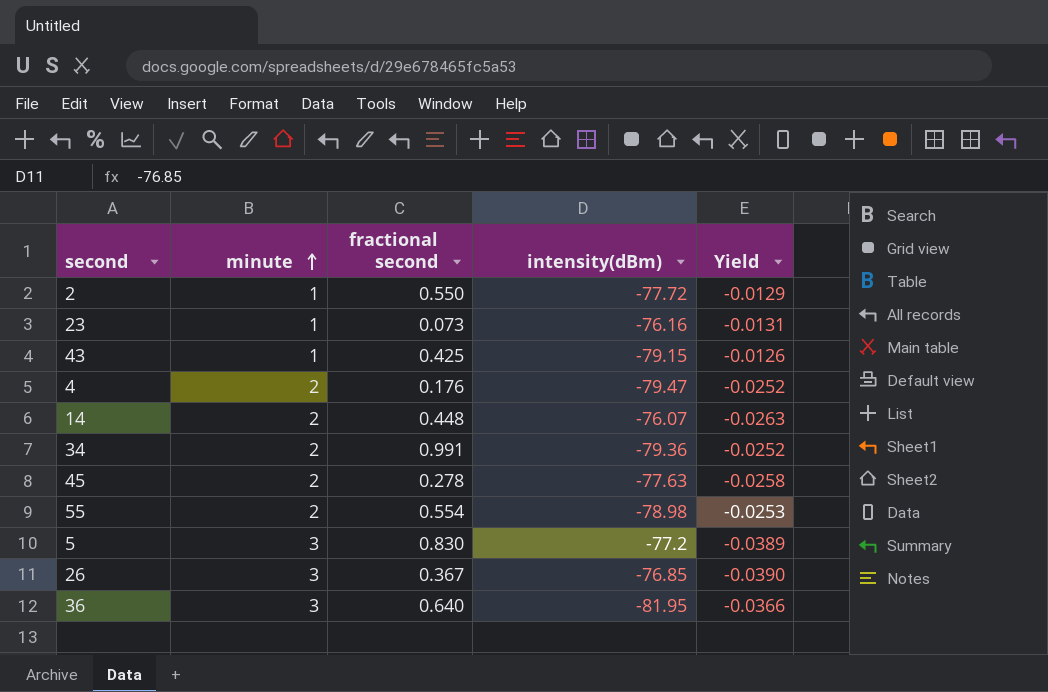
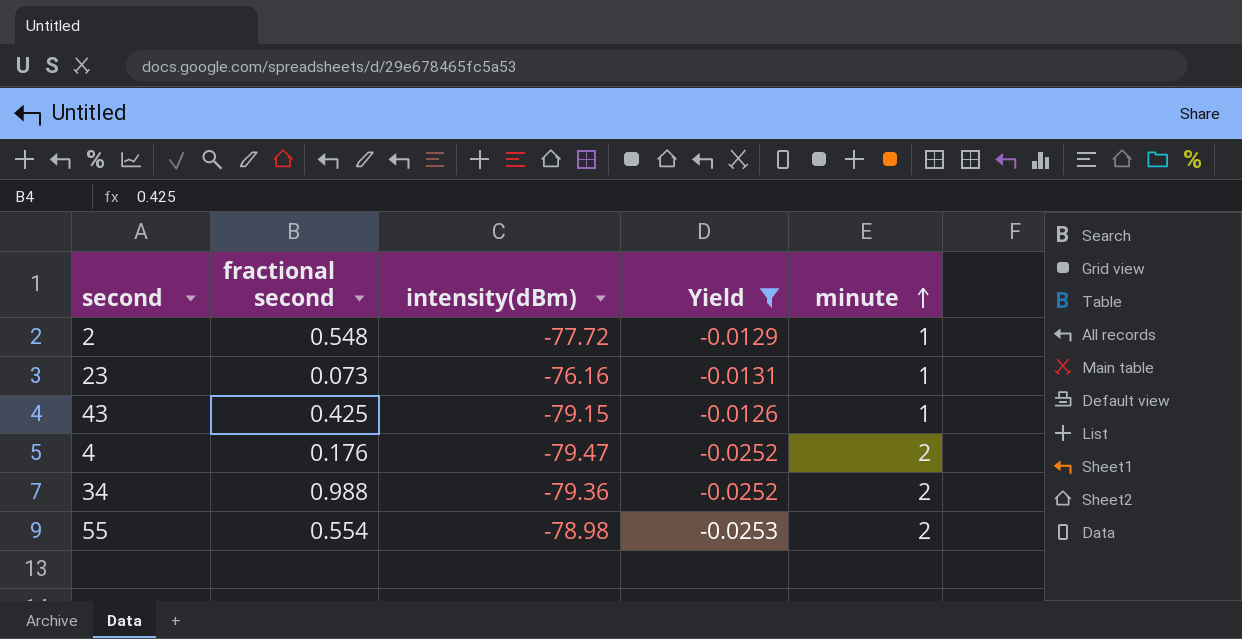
filter: none -> Yield >= -0.0253
column minute | position: 2 -> 5
2 | fractional second: 0.550 -> 0.548
34 | fractional second: 0.991 -> 0.988

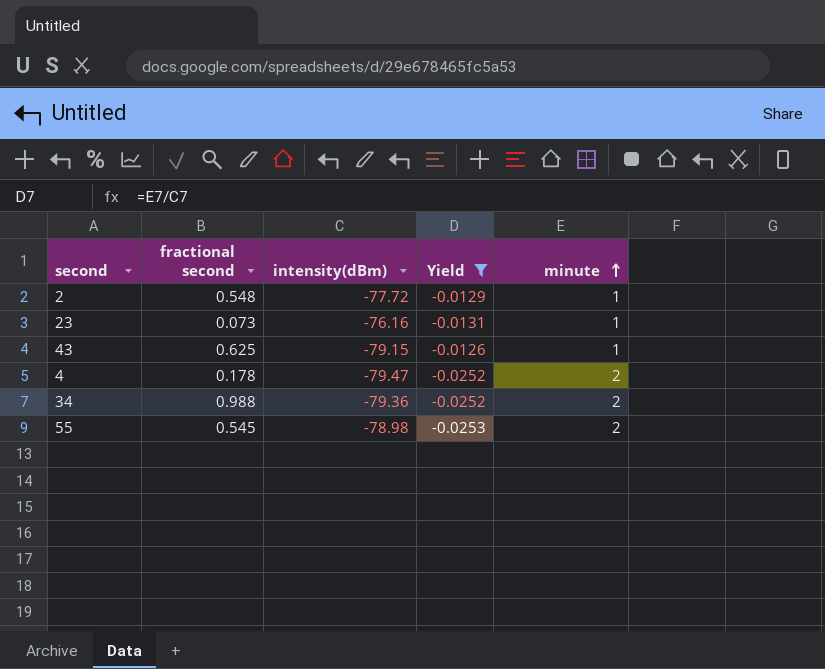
43 | fractional second: 0.425 -> 0.625
4 | fractional second: 0.176 -> 0.178
55 | fractional second: 0.554 -> 0.545

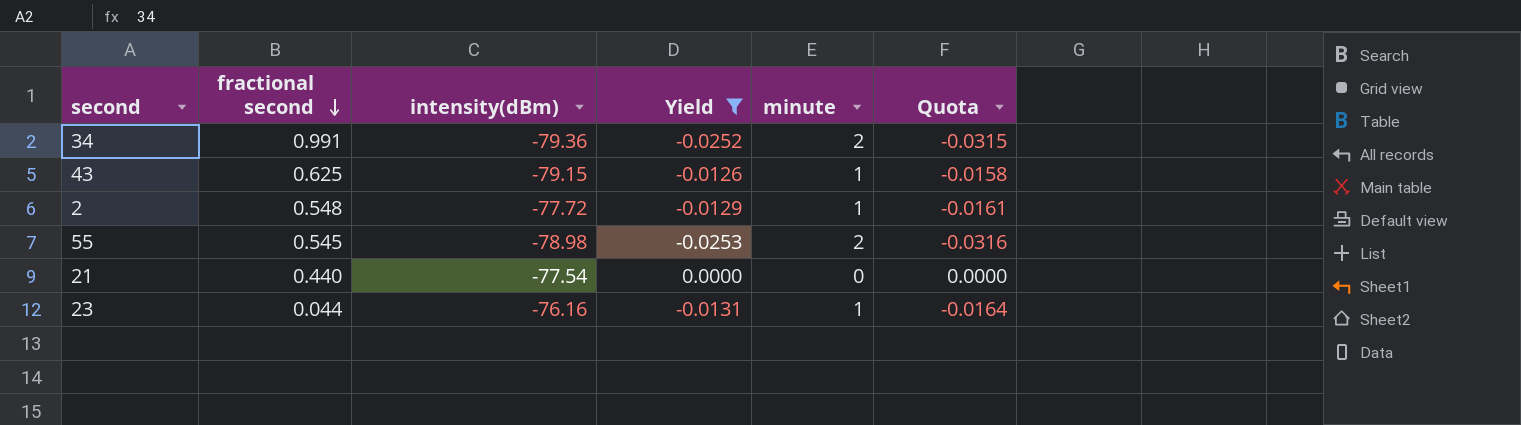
row order: minute ascending -> fractional second descending
column Quota | formula: none -> [Yield] * 1.25
row 4: 0.178 | -79.47 | -0.0252 | 2 -> none
34 | fractional second: 0.988 -> 0.991
row 21: none -> 0.440 | -77.54 | 0.0000 | 0 | 0.0000
23 | fractional second: 0.073 -> 0.044

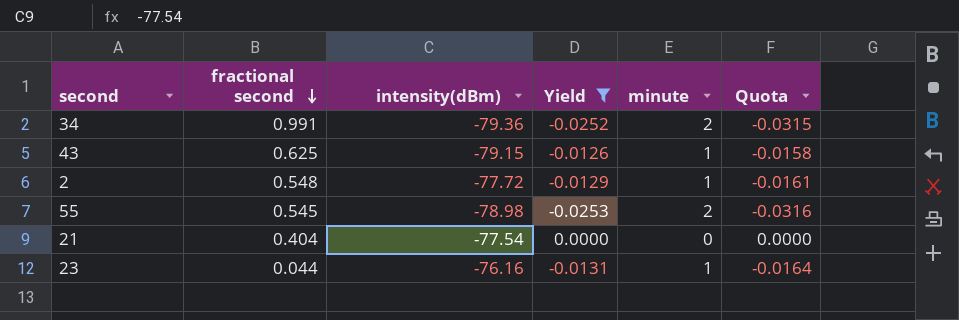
21 | fractional second: 0.440 -> 0.404

